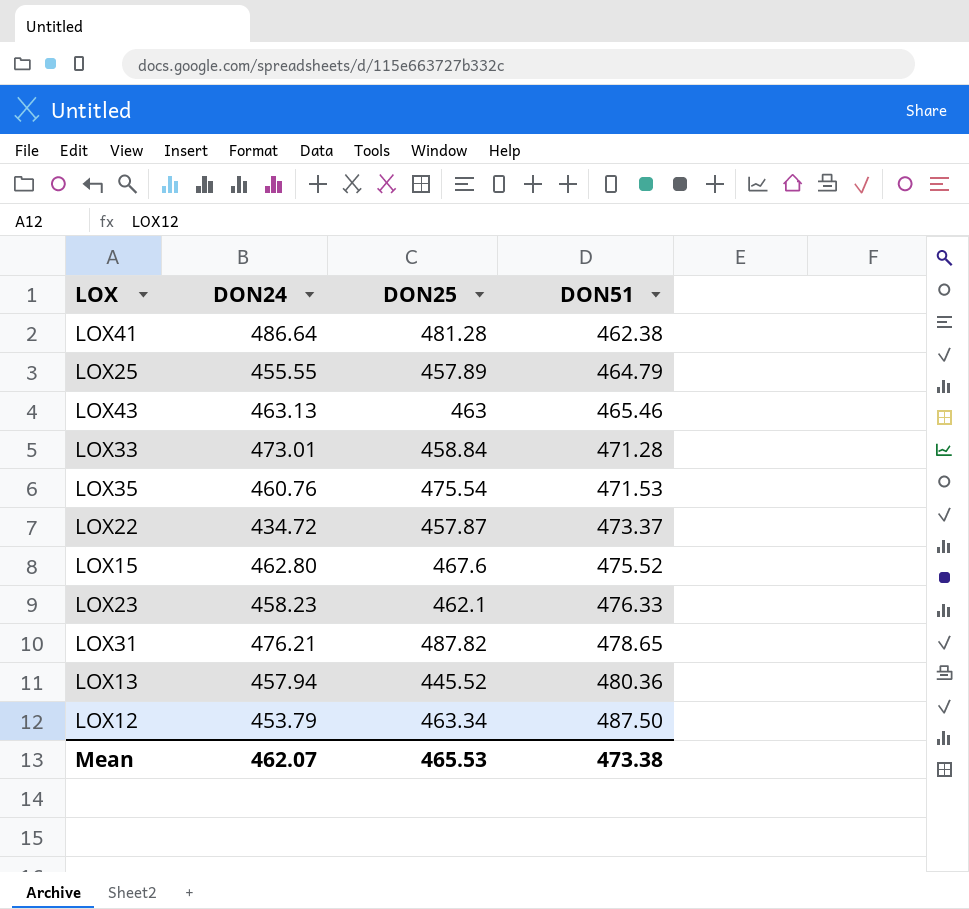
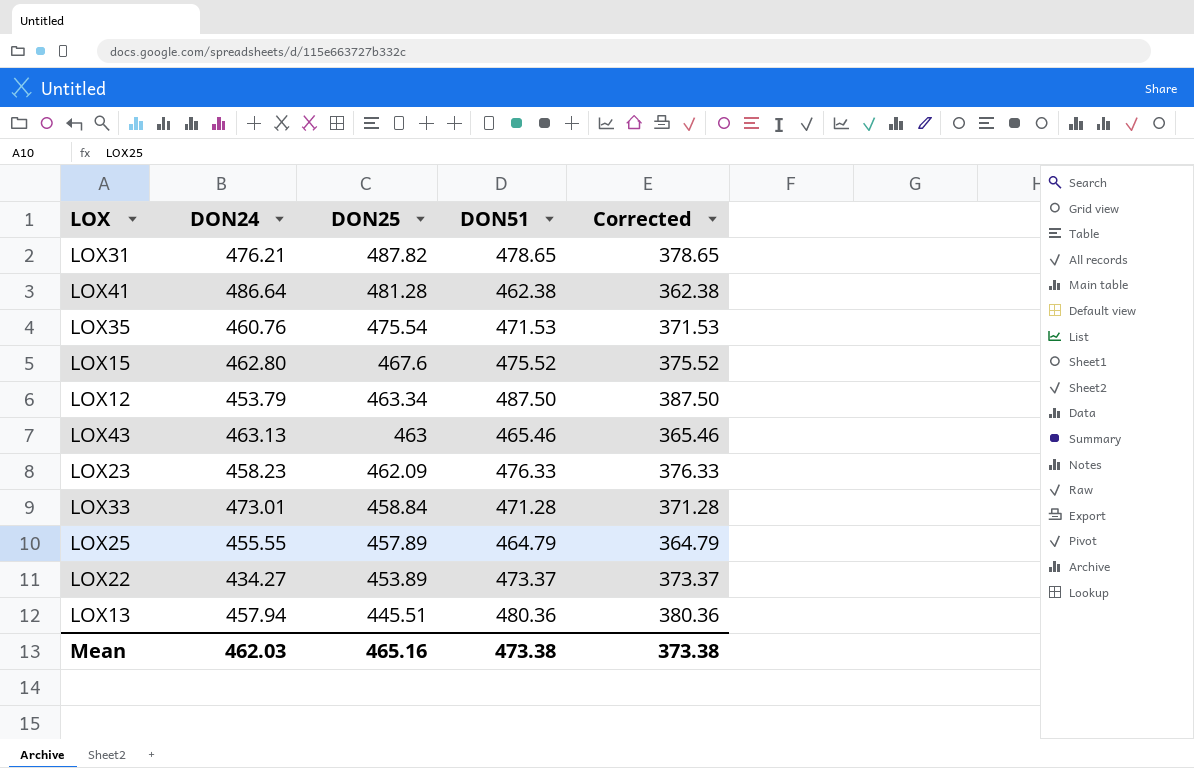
row order: DON51 ascending -> DON25 descending
column Corrected | formula: none -> [DON51] - 100
LOX23 | DON25: 462.1 -> 462.09
LOX22 | DON24: 434.72 -> 434.27
LOX22 | DON25: 457.87 -> 453.89
LOX13 | DON25: 445.52 -> 445.51
Mean | DON24: 462.07 -> 462.03
Mean | DON25: 465.53 -> 465.16

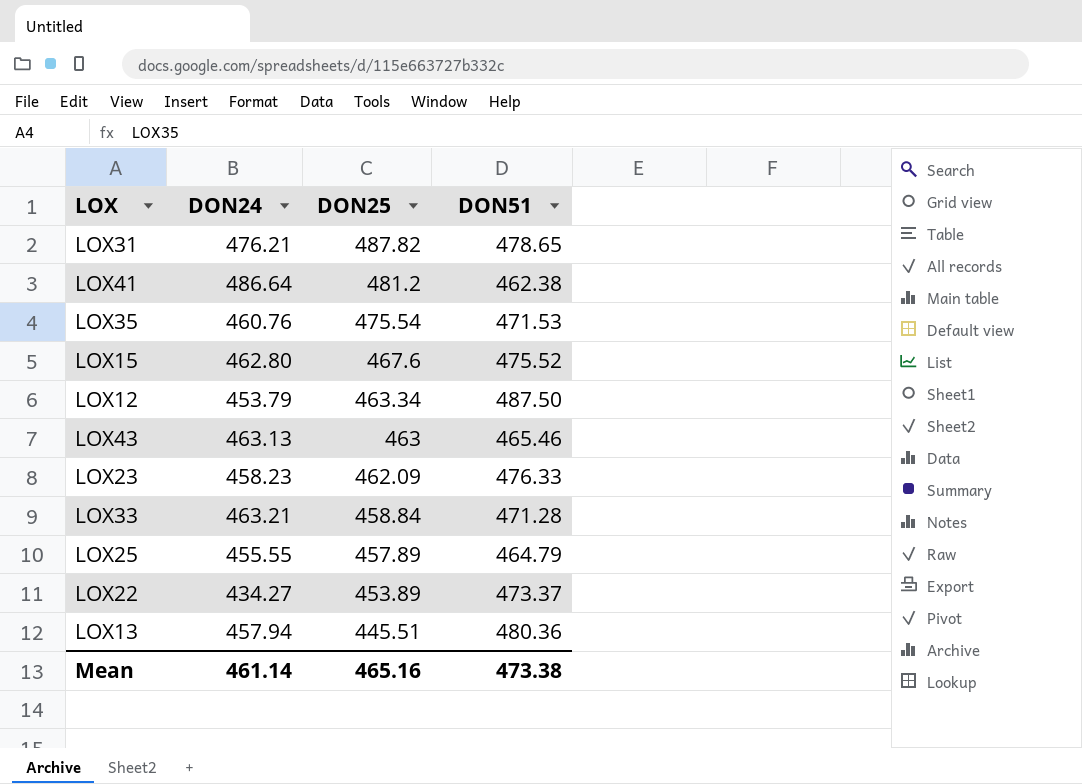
column Corrected | formula: [DON51] - 100 -> none
LOX41 | DON25: 481.28 -> 481.2
LOX33 | DON24: 473.01 -> 463.21
Mean | DON24: 462.03 -> 461.14

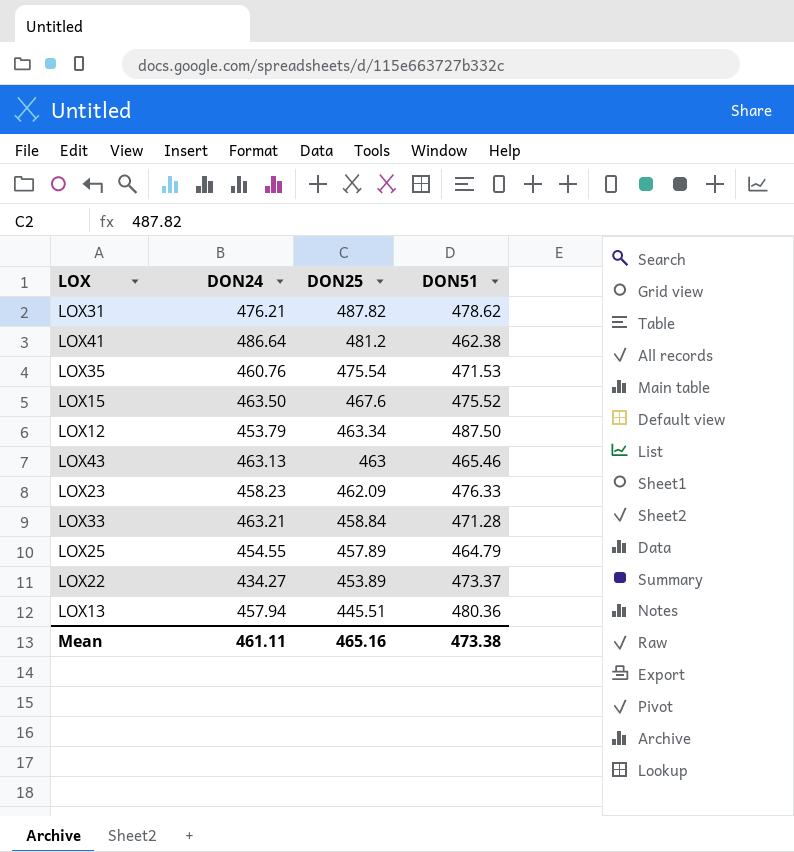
LOX31 | DON51: 478.65 -> 478.62
LOX15 | DON24: 462.80 -> 463.50
LOX25 | DON24: 455.55 -> 454.55
Mean | DON24: 461.14 -> 461.11

